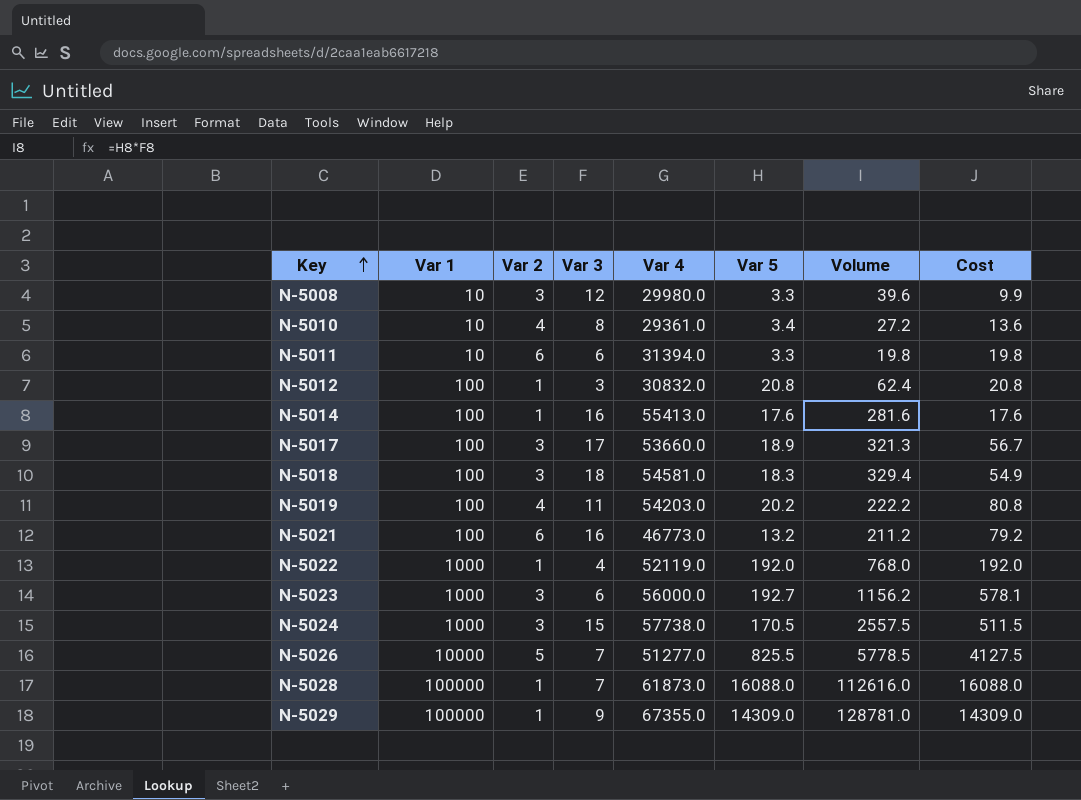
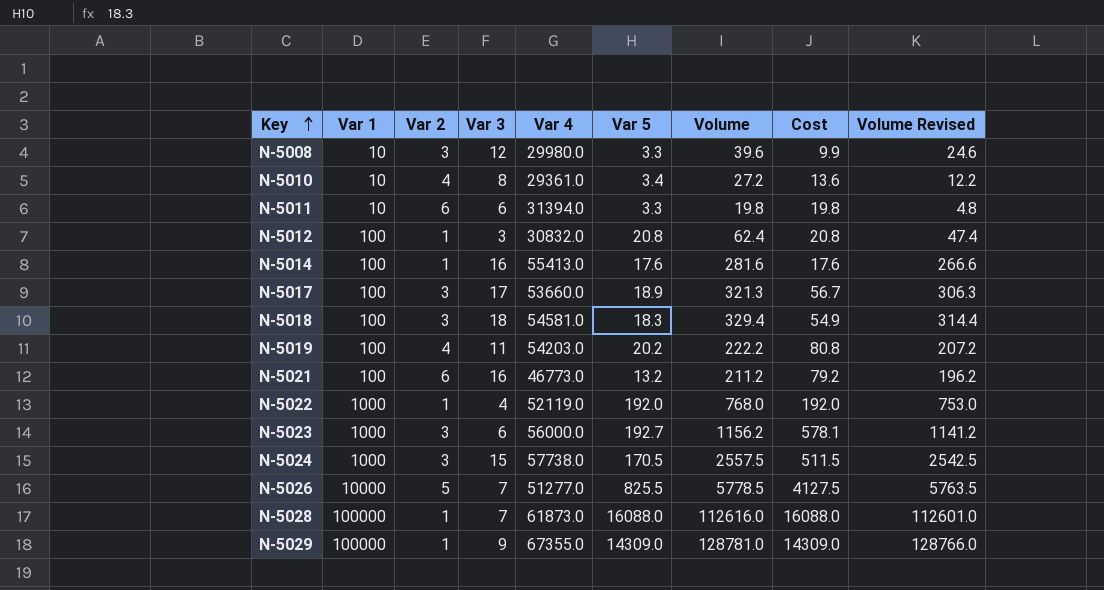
column Volume Revised | formula: none -> [Volume] - 15

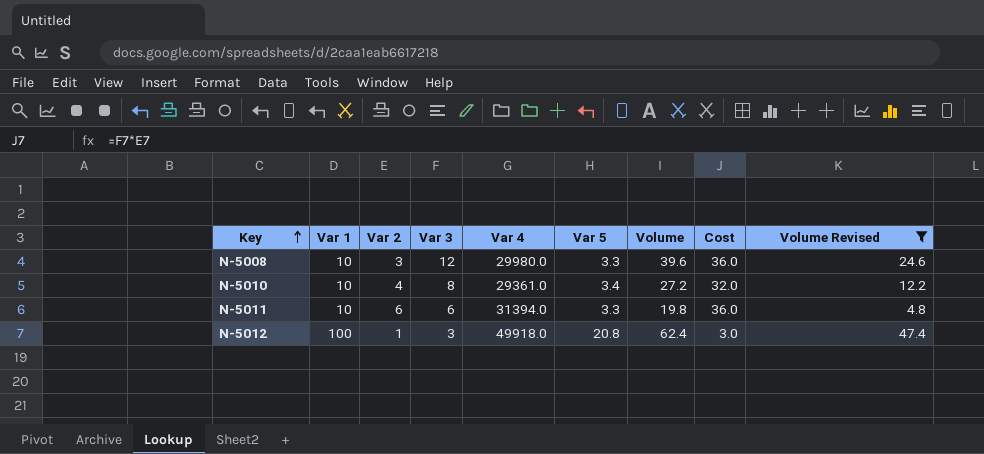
filter: none -> Volume Revised <= 47.4
column Cost | formula: [Var 2] * [Var 5] -> [Var 2] * [Var 3]
N-5012 | Var 4: 30832.0 -> 49918.0

